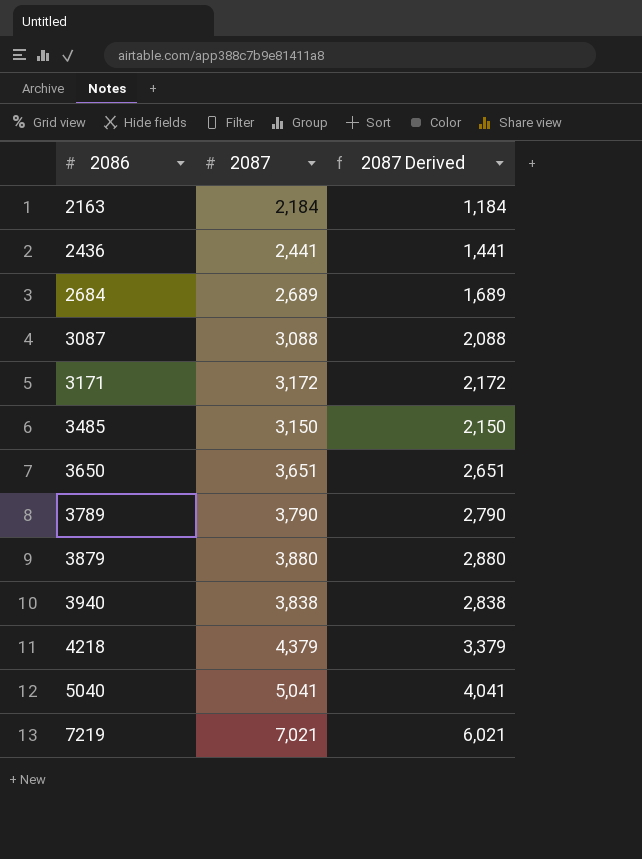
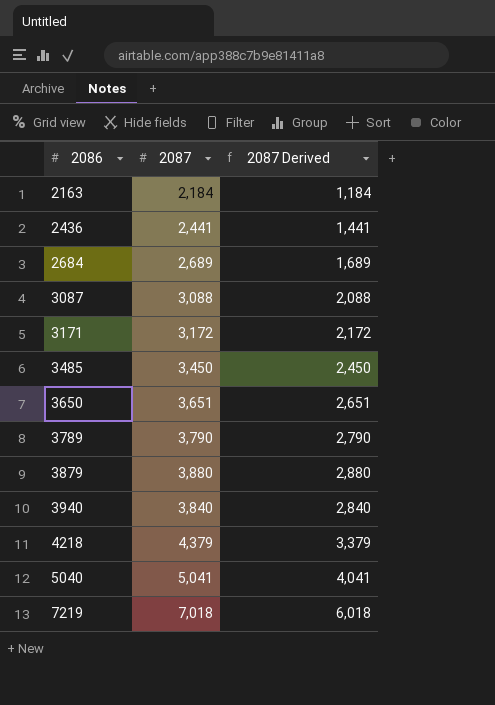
3485 | 2087: 3,150 -> 3,450
3485 | 2087 Derived: 2,150 -> 2,450
3940 | 2087: 3,838 -> 3,840
3940 | 2087 Derived: 2,838 -> 2,840
7219 | 2087: 7,021 -> 7,018
7219 | 2087 Derived: 6,021 -> 6,018

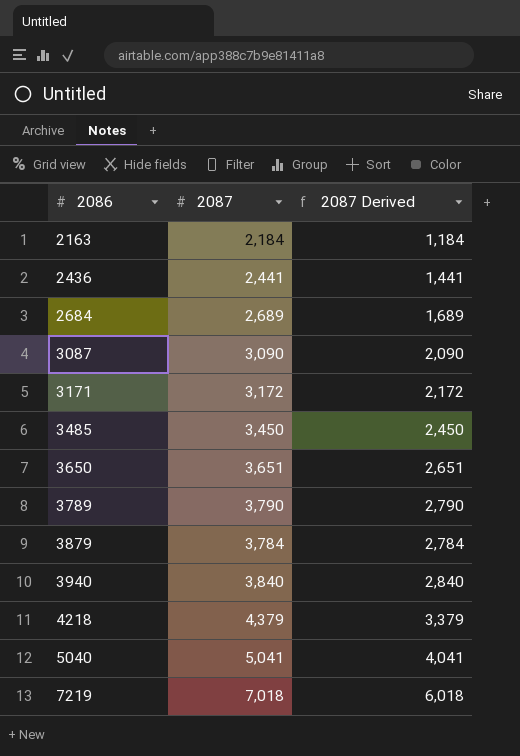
3087 | 2087: 3,088 -> 3,090
3087 | 2087 Derived: 2,088 -> 2,090
3879 | 2087: 3,880 -> 3,784
3879 | 2087 Derived: 2,880 -> 2,784

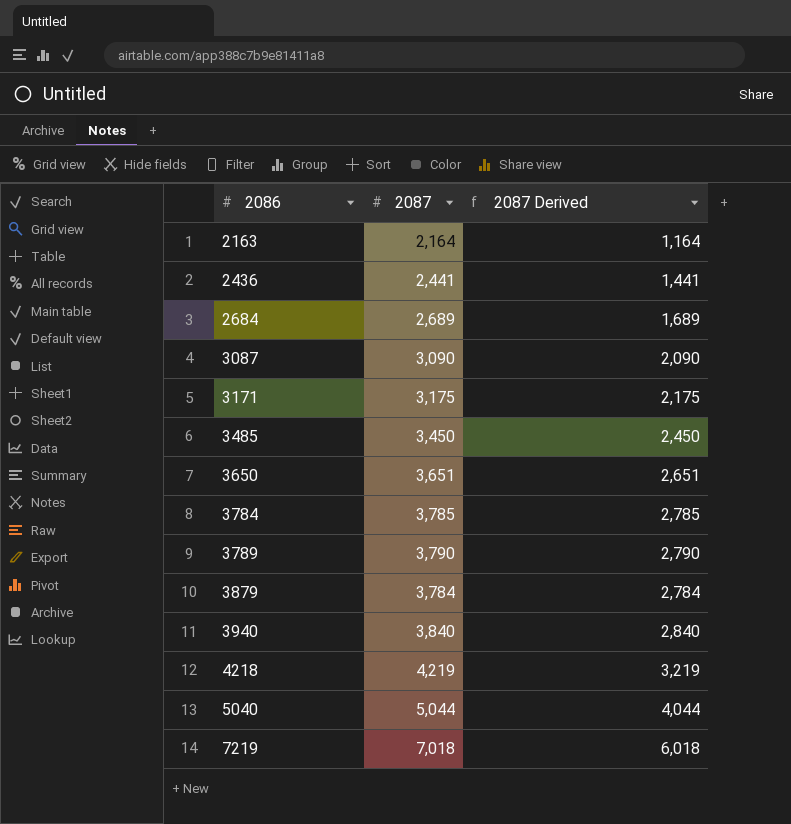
2163 | 2087: 2,184 -> 2,164
2163 | 2087 Derived: 1,184 -> 1,164
3171 | 2087: 3,172 -> 3,175
3171 | 2087 Derived: 2,172 -> 2,175
row 3784: none -> 3,785 | 2,785
4218 | 2087: 4,379 -> 4,219
4218 | 2087 Derived: 3,379 -> 3,219
5040 | 2087: 5,041 -> 5,044
5040 | 2087 Derived: 4,041 -> 4,044

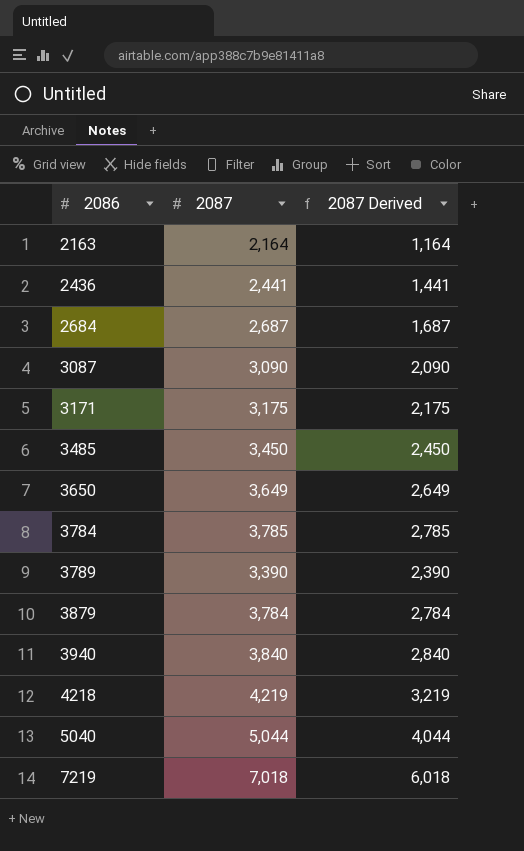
2684 | 2087: 2,689 -> 2,687
2684 | 2087 Derived: 1,689 -> 1,687
3650 | 2087: 3,651 -> 3,649
3650 | 2087 Derived: 2,651 -> 2,649
3789 | 2087: 3,790 -> 3,390
3789 | 2087 Derived: 2,790 -> 2,390

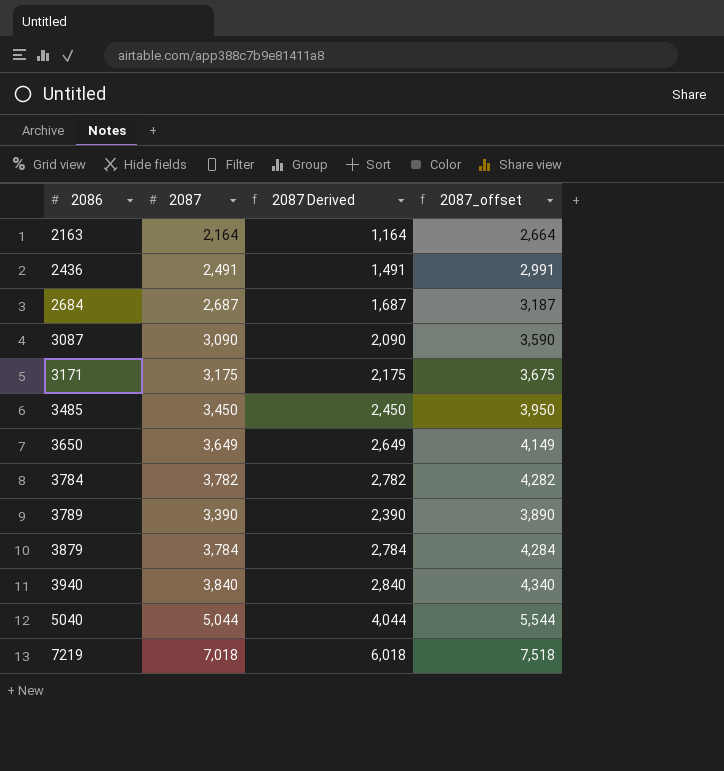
column 2087_offset | formula: none -> [2087] + 500
row 4218: 4,219 | 3,219 -> none
2436 | 2087: 2,441 -> 2,491
2436 | 2087 Derived: 1,441 -> 1,491
3784 | 2087: 3,785 -> 3,782
3784 | 2087 Derived: 2,785 -> 2,782

